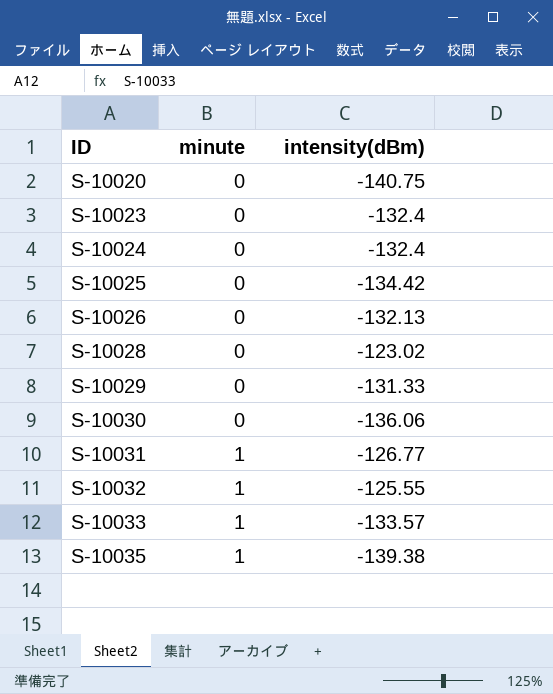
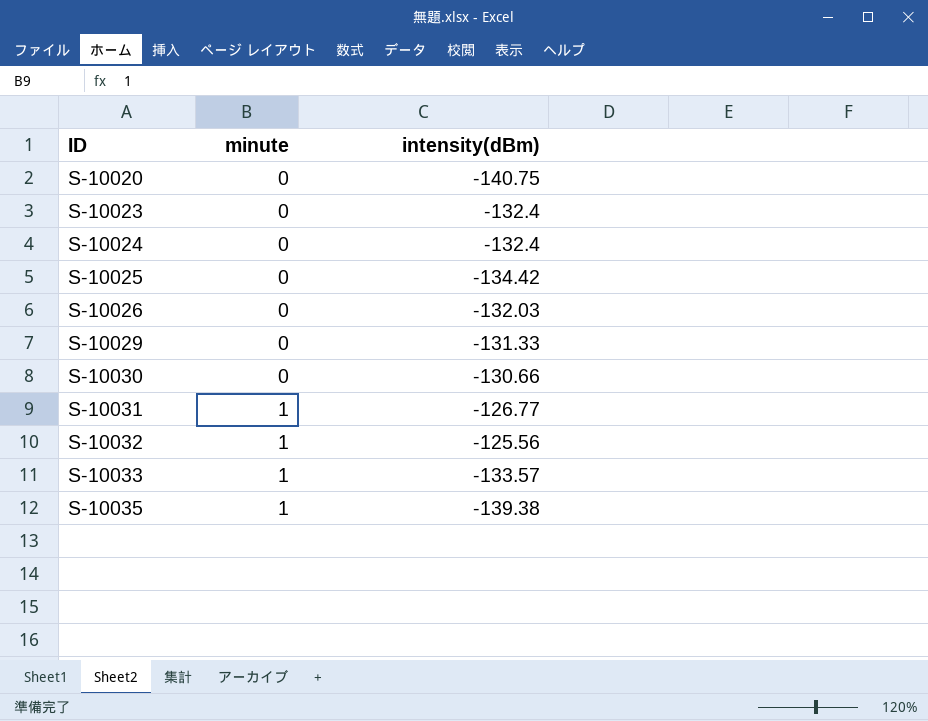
row S-10028: 0 | -123.02 -> none
S-10026 | intensity(dBm): -132.13 -> -132.03
S-10030 | intensity(dBm): -136.06 -> -130.66
S-10032 | intensity(dBm): -125.55 -> -125.56

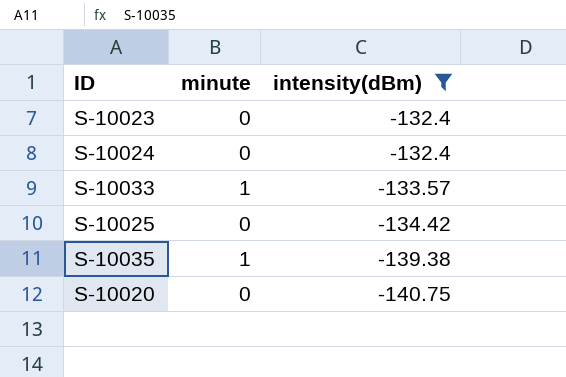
filter: none -> intensity(dBm) <= -132.4
row order: ID ascending -> intensity(dBm) descending

